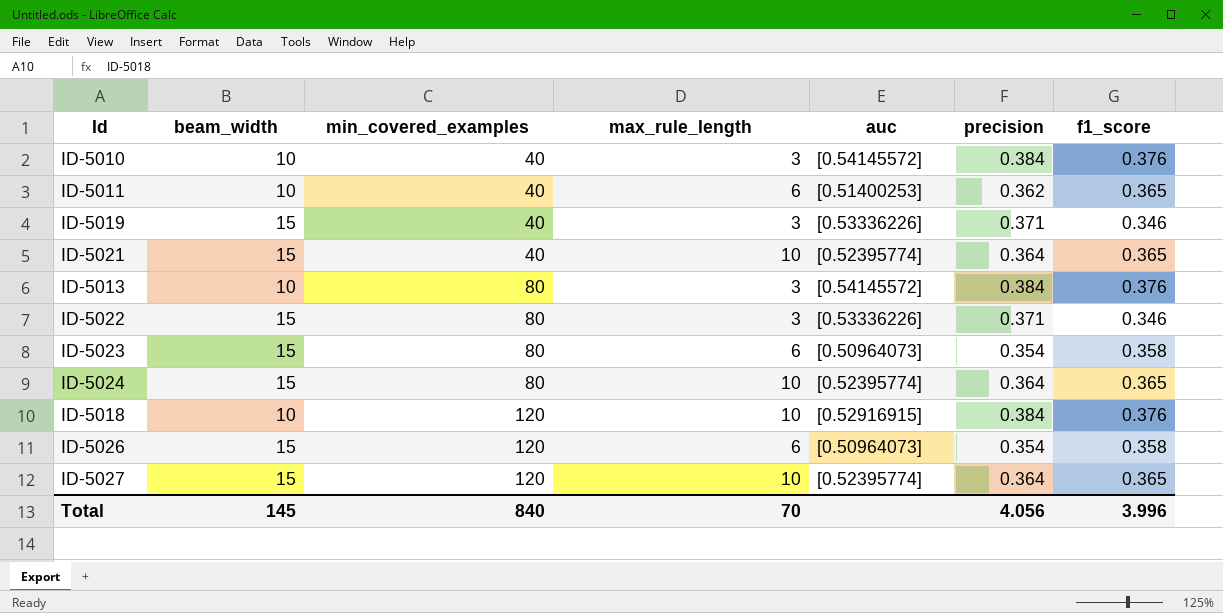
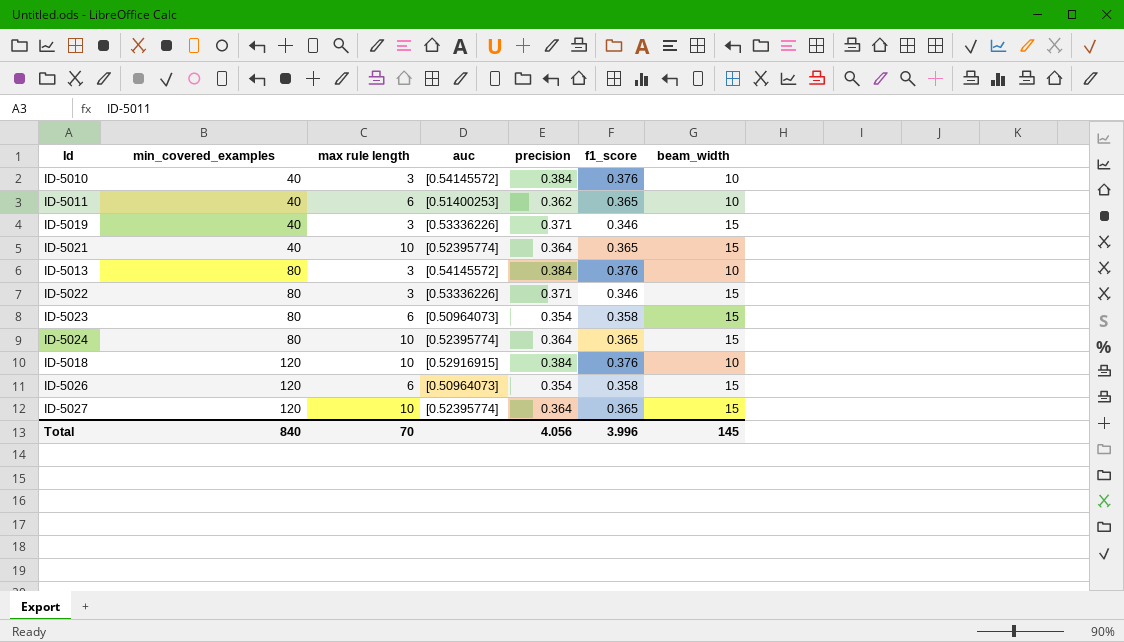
column name: max_rule_length -> max rule length
column beam_width | position: 2 -> 7

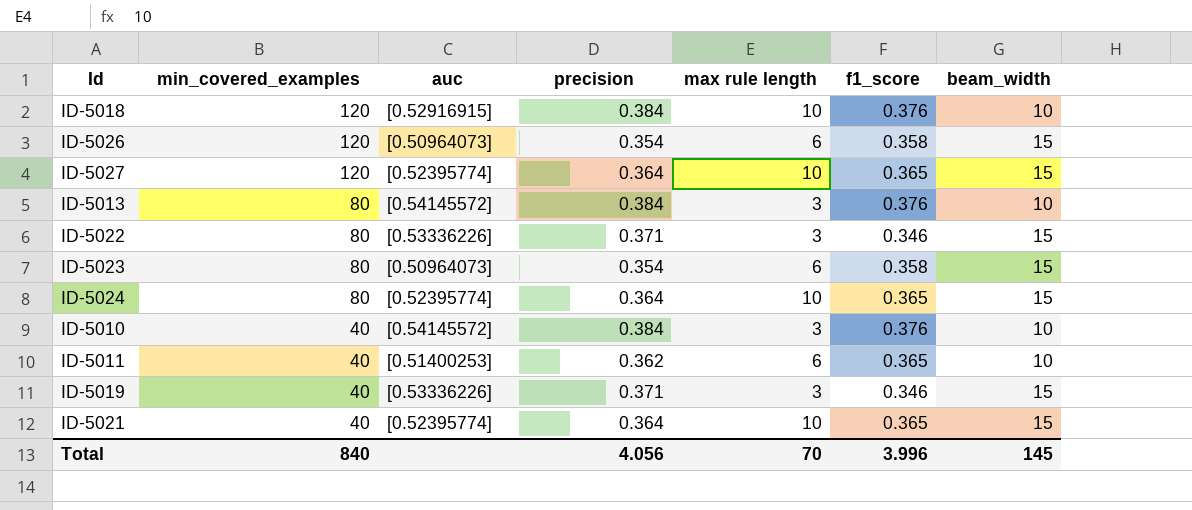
row order: min_covered_examples ascending -> min_covered_examples descending
column max rule length | position: 3 -> 5

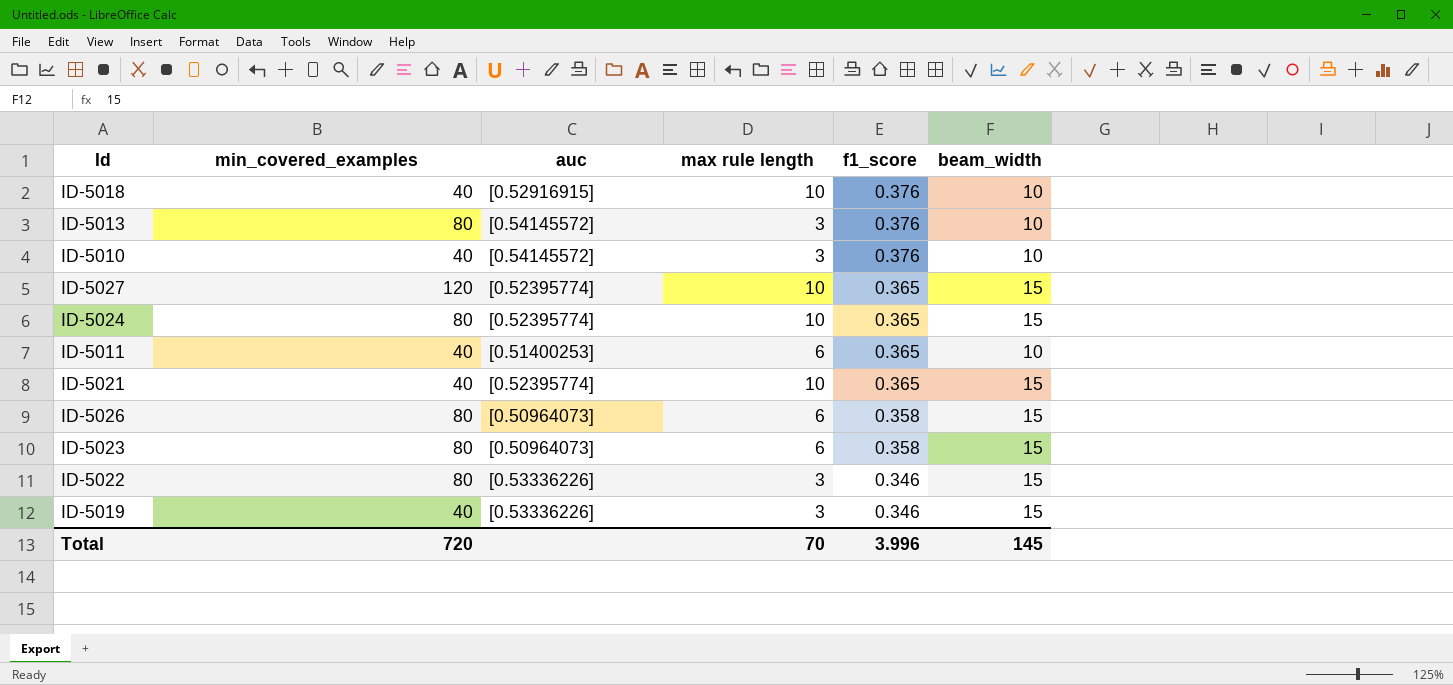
row order: min_covered_examples descending -> f1_score descending
column precision | position: 4 -> none
ID-5018 | min_covered_examples: 120 -> 40
ID-5026 | min_covered_examples: 120 -> 80
Total | min_covered_examples: 840 -> 720

